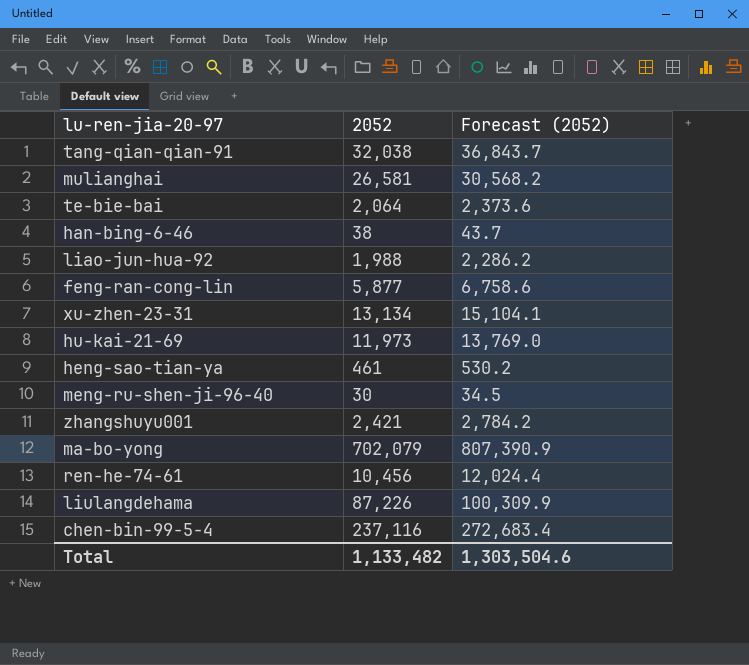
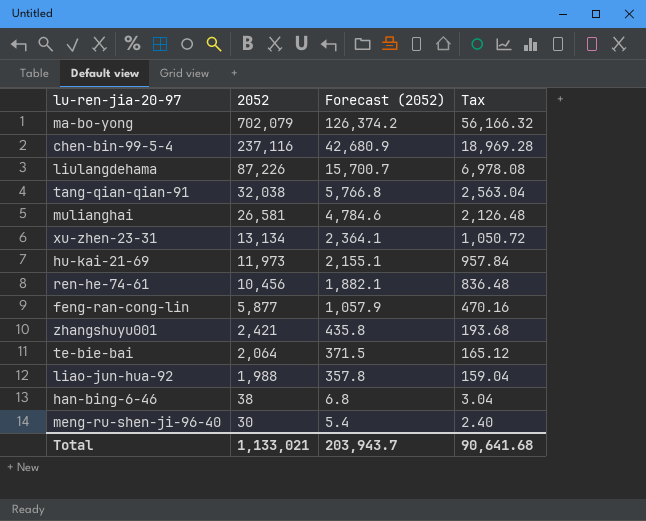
row order: none -> 2052 descending
column Forecast (2052) | formula: [2052] * 1.15 -> [2052] * 0.18
column Tax | formula: none -> [2052] * 0.08
row heng-sao-tian-ya: 461 | 530.2 -> none
Total | 2052: 1,133,482 -> 1,133,021
Total | Forecast (2052): 1,303,504.6 -> 203,943.7

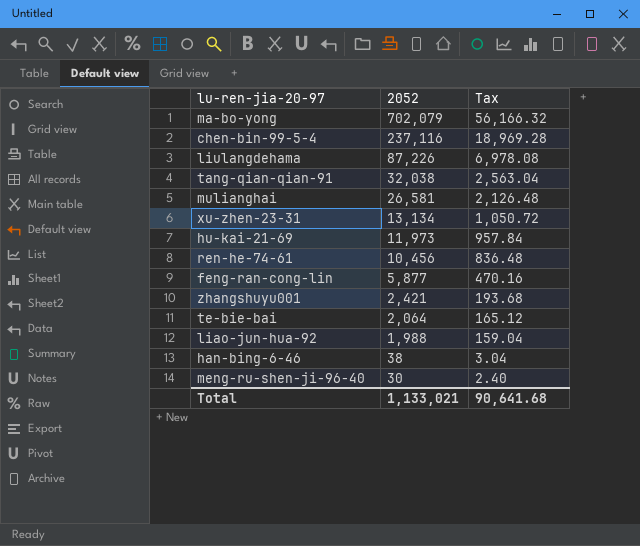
column Forecast (2052) | formula: [2052] * 0.18 -> none

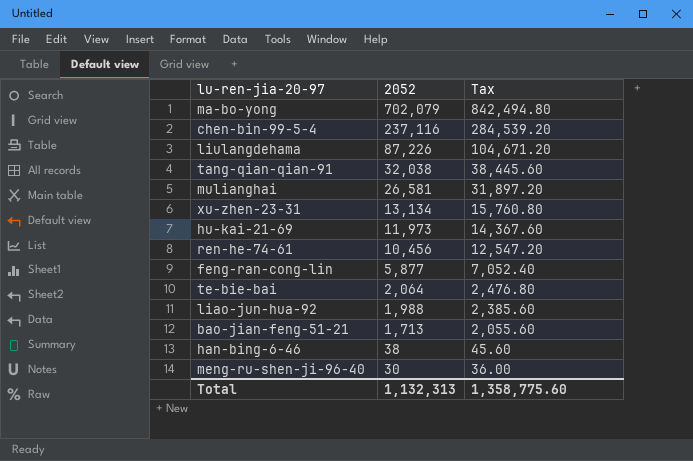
column Tax | formula: [2052] * 0.08 -> [2052] * 1.2
row zhangshuyu001: 2,421 | 193.68 -> none
row bao-jian-feng-51-21: none -> 1,713 | 2,055.60
Total | 2052: 1,133,021 -> 1,132,313
Total | Tax: 90,641.68 -> 1,358,775.60

